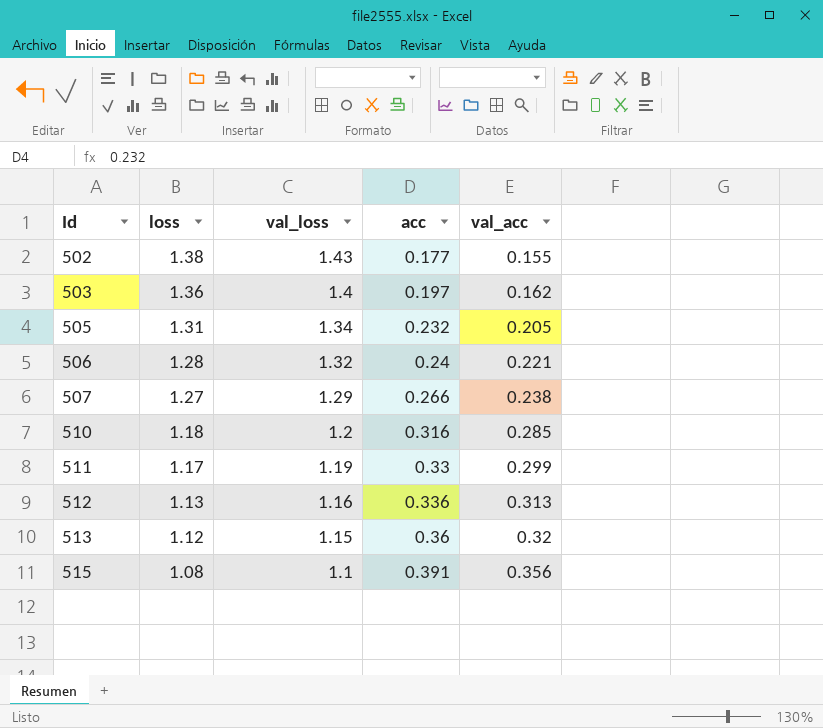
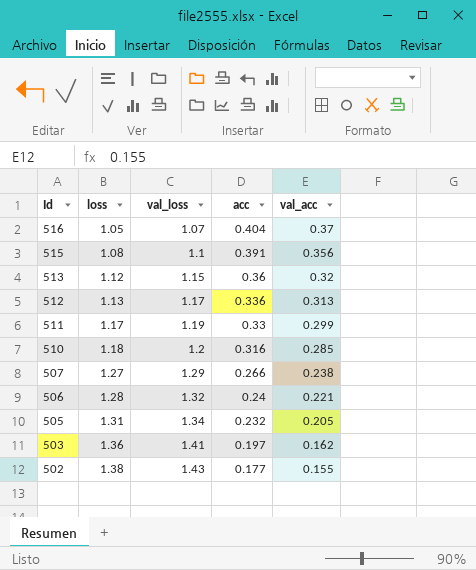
row order: Id ascending -> Id descending
row 516: none -> 1.05 | 1.07 | 0.404 | 0.37
512 | val_loss: 1.16 -> 1.17
503 | val_loss: 1.4 -> 1.41

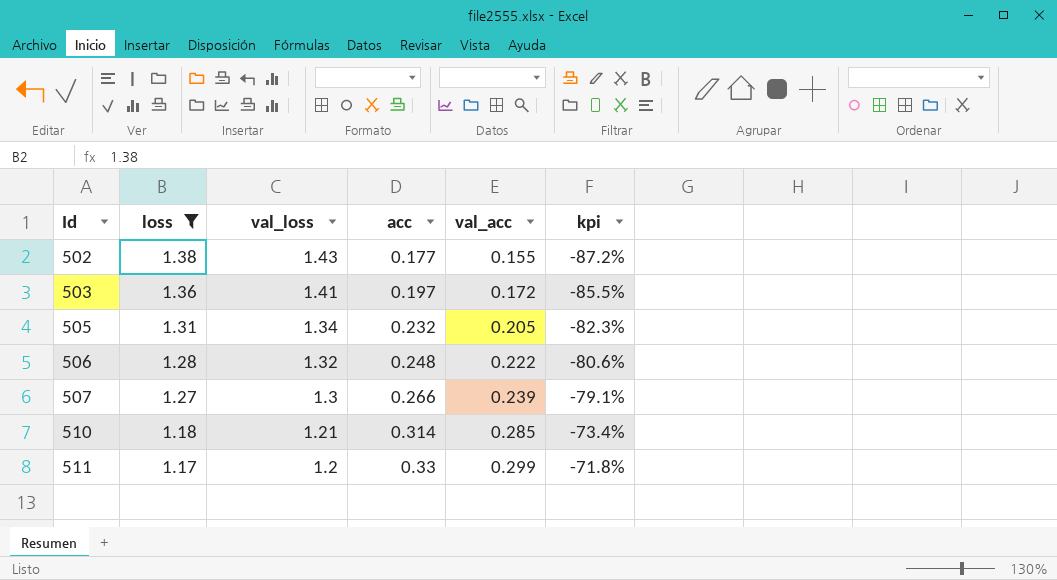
filter: none -> loss >= 1.17
row order: Id descending -> Id ascending
column kpi | formula: none -> ([acc] - [loss]) / [loss]
503 | val_acc: 0.162 -> 0.172
506 | acc: 0.24 -> 0.248
506 | val_acc: 0.221 -> 0.222
507 | val_loss: 1.29 -> 1.3
507 | val_acc: 0.238 -> 0.239
510 | val_loss: 1.2 -> 1.21
510 | acc: 0.316 -> 0.314
511 | val_loss: 1.19 -> 1.2

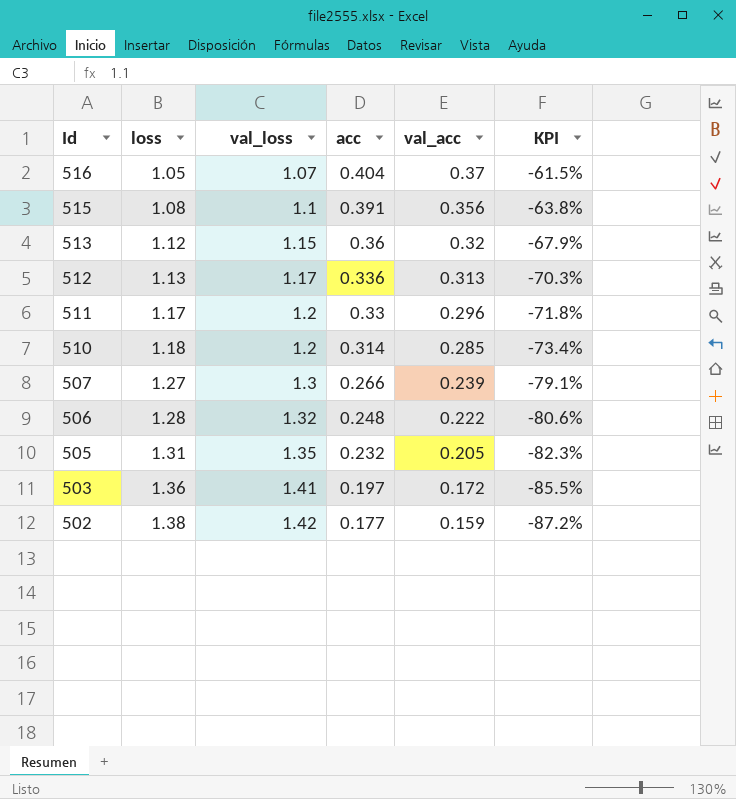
filter: loss >= 1.17 -> none
row order: Id ascending -> Id descending
column name: kpi -> KPI
511 | val_acc: 0.299 -> 0.296
510 | val_loss: 1.21 -> 1.2
505 | val_loss: 1.34 -> 1.35
502 | val_loss: 1.43 -> 1.42
502 | val_acc: 0.155 -> 0.159

